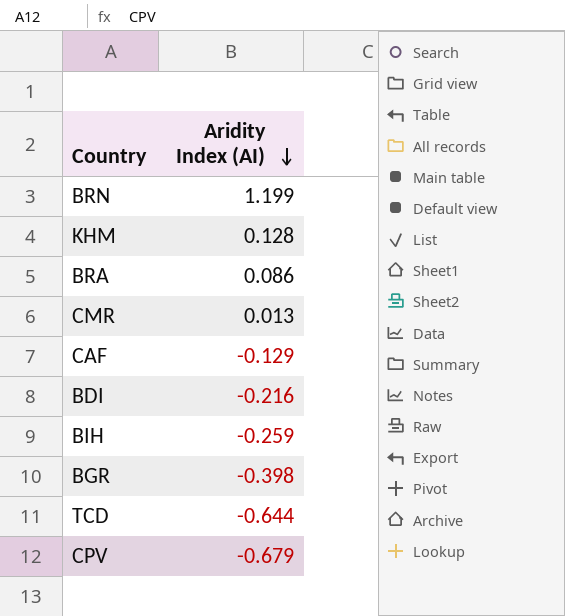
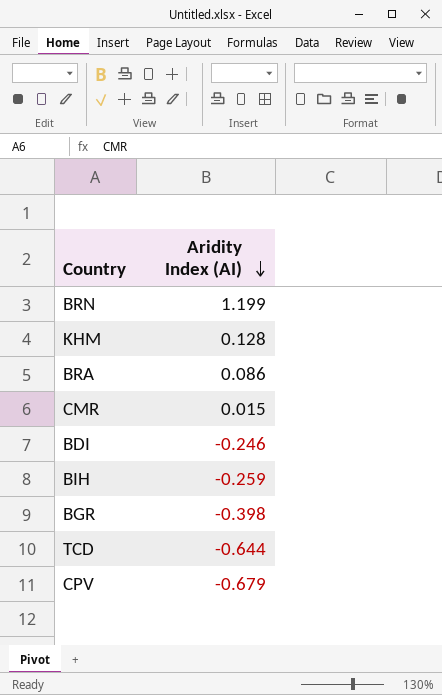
row CAF: -0.129 -> none
CMR | Aridity Index (AI): 0.013 -> 0.015
BDI | Aridity Index (AI): -0.216 -> -0.246

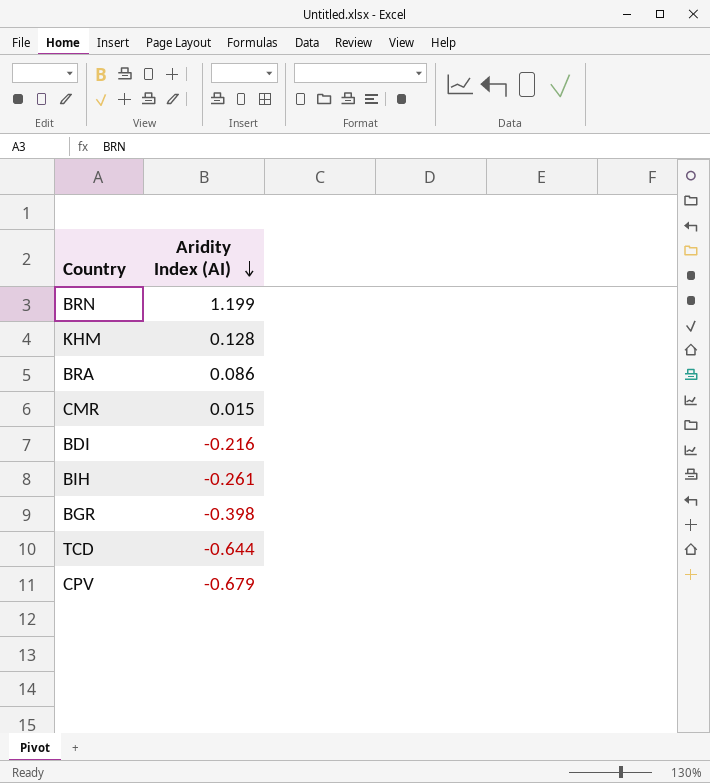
BDI | Aridity Index (AI): -0.246 -> -0.216
BIH | Aridity Index (AI): -0.259 -> -0.261

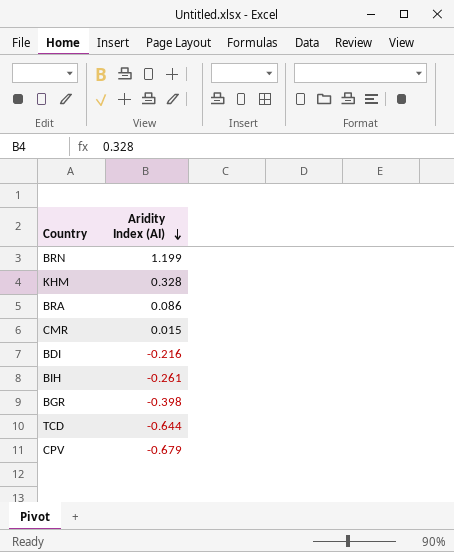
KHM | Aridity Index (AI): 0.128 -> 0.328

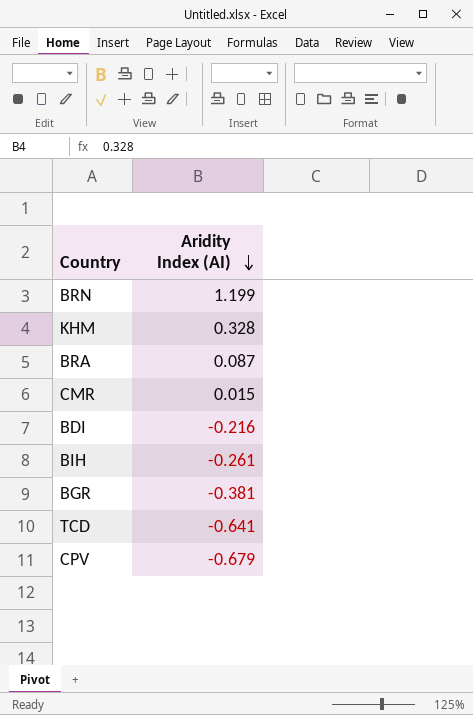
BRA | Aridity Index (AI): 0.086 -> 0.087
BGR | Aridity Index (AI): -0.398 -> -0.381
TCD | Aridity Index (AI): -0.644 -> -0.641

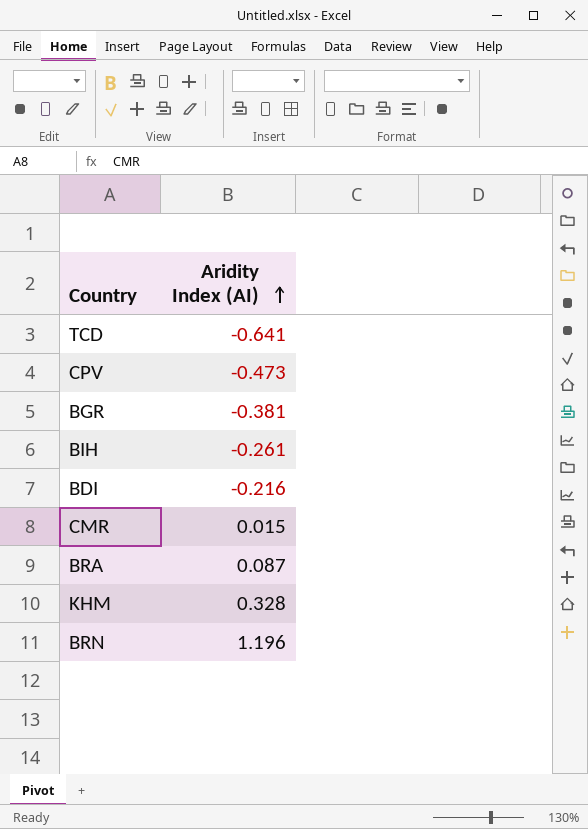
row order: Aridity Index (AI) descending -> Aridity Index (AI) ascending
CPV | Aridity Index (AI): -0.679 -> -0.473
BRN | Aridity Index (AI): 1.199 -> 1.196

